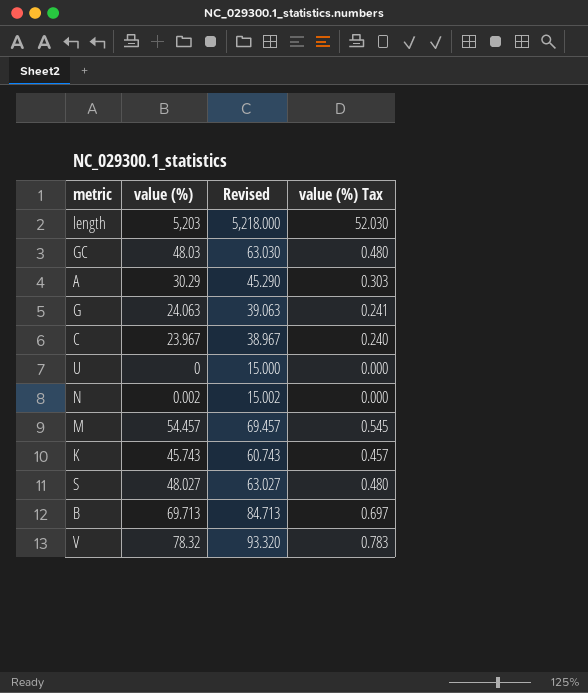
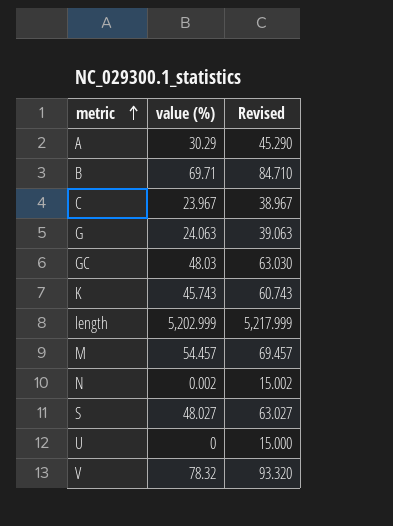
row order: none -> metric ascending
column value (%) Tax | formula: [value (%)] * 0.01 -> none
B | value (%): 69.713 -> 69.71
B | Revised: 84.713 -> 84.710
length | value (%): 5,203 -> 5,202.999
length | Revised: 5,218.000 -> 5,217.999

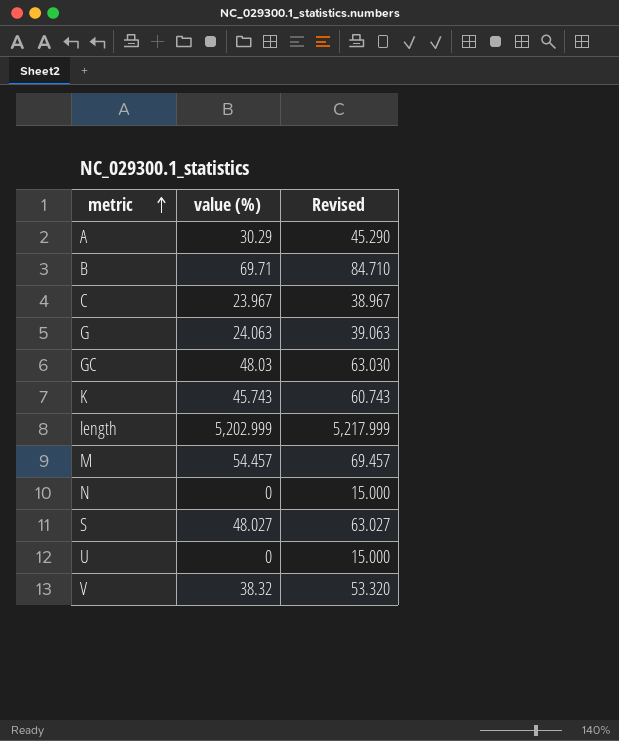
N | value (%): 0.002 -> 0
N | Revised: 15.002 -> 15.000
V | value (%): 78.32 -> 38.32
V | Revised: 93.320 -> 53.320

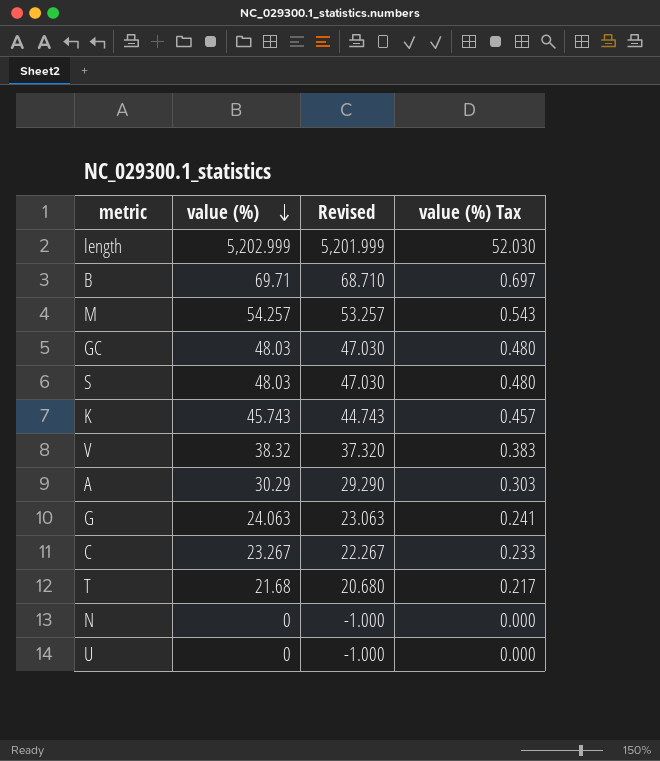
row order: metric ascending -> value (%) descending
column Revised | formula: [value (%)] + 15 -> [value (%)] - 1
column value (%) Tax | formula: none -> [value (%)] * 0.01
M | value (%): 54.457 -> 54.257
S | value (%): 48.027 -> 48.03
C | value (%): 23.967 -> 23.267
row T: none -> 21.68 | 20.680 | 0.217

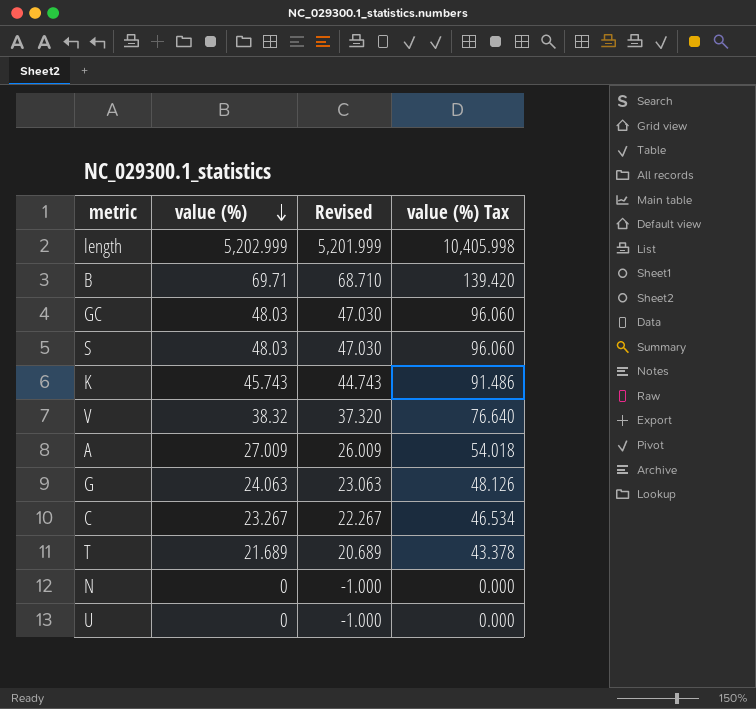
column value (%) Tax | formula: [value (%)] * 0.01 -> [value (%)] * 2
row M: 54.257 | 53.257 | 0.543 -> none
A | value (%): 30.29 -> 27.009
A | Revised: 29.290 -> 26.009
T | value (%): 21.68 -> 21.689
T | Revised: 20.680 -> 20.689

